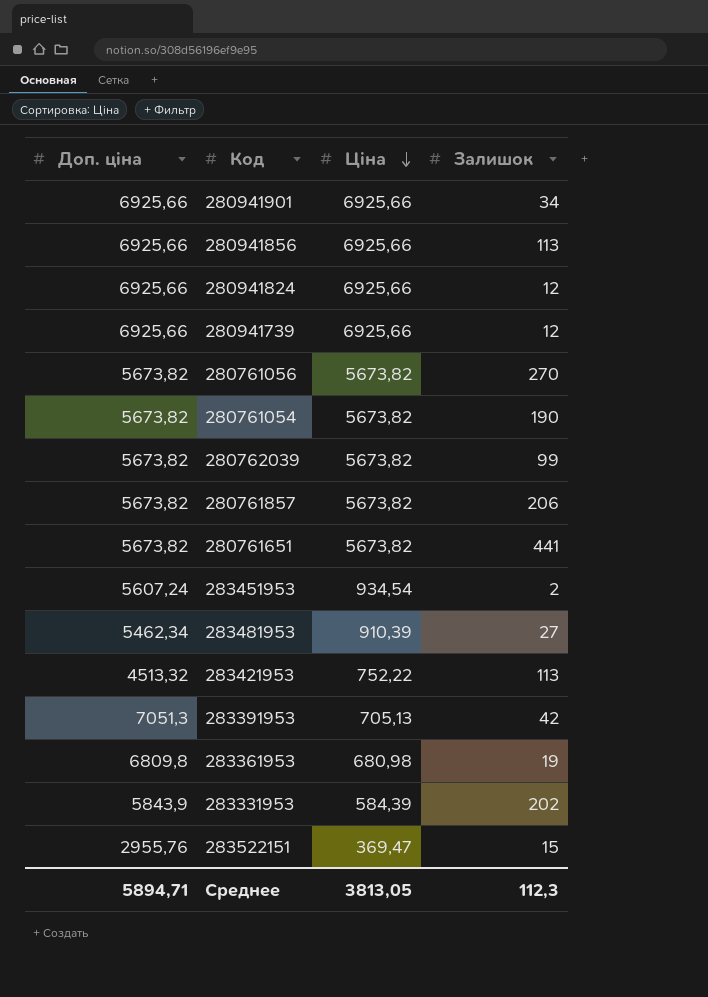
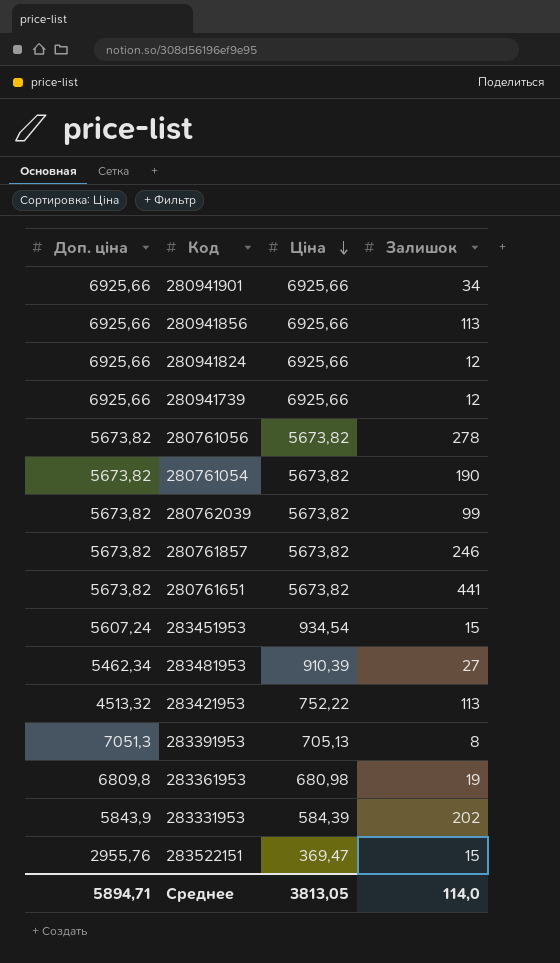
280761056 | Залишок: 270 -> 278
280761857 | Залишок: 206 -> 246
283451953 | Залишок: 2 -> 15
283391953 | Залишок: 42 -> 8
Среднее | Залишок: 112,3 -> 114,0

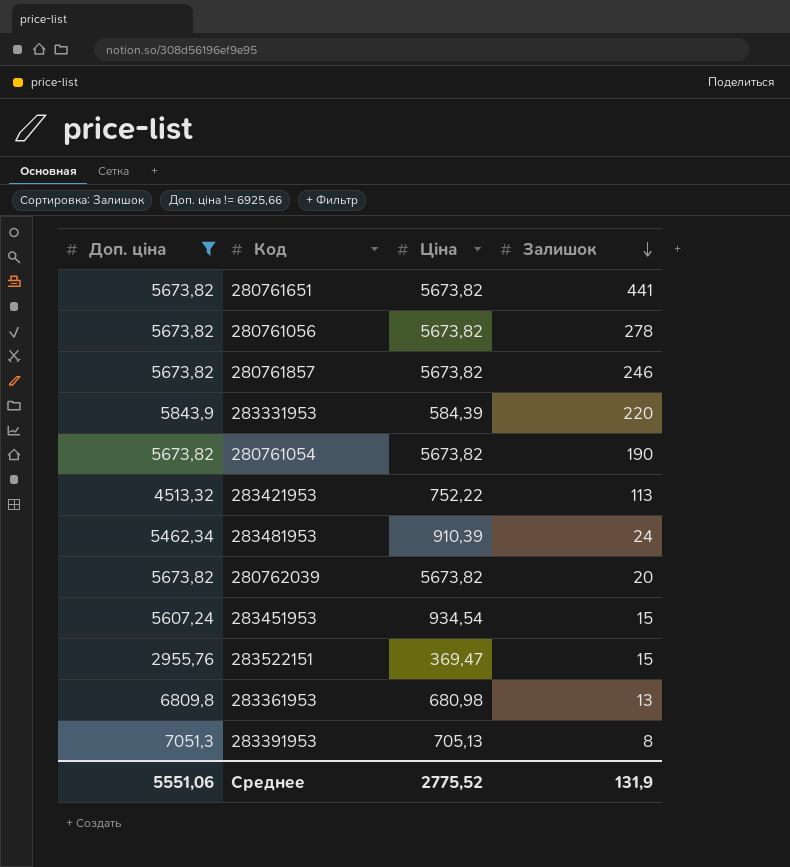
filter: none -> Доп. ціна != 6925,66
row order: Ціна descending -> Залишок descending
283331953 | Залишок: 202 -> 220
283481953 | Залишок: 27 -> 24
280762039 | Залишок: 99 -> 20
283361953 | Залишок: 19 -> 13
Среднее | Доп. ціна: 5894,71 -> 5551,06
Среднее | Ціна: 3813,05 -> 2775,52
Среднее | Залишок: 114,0 -> 131,9

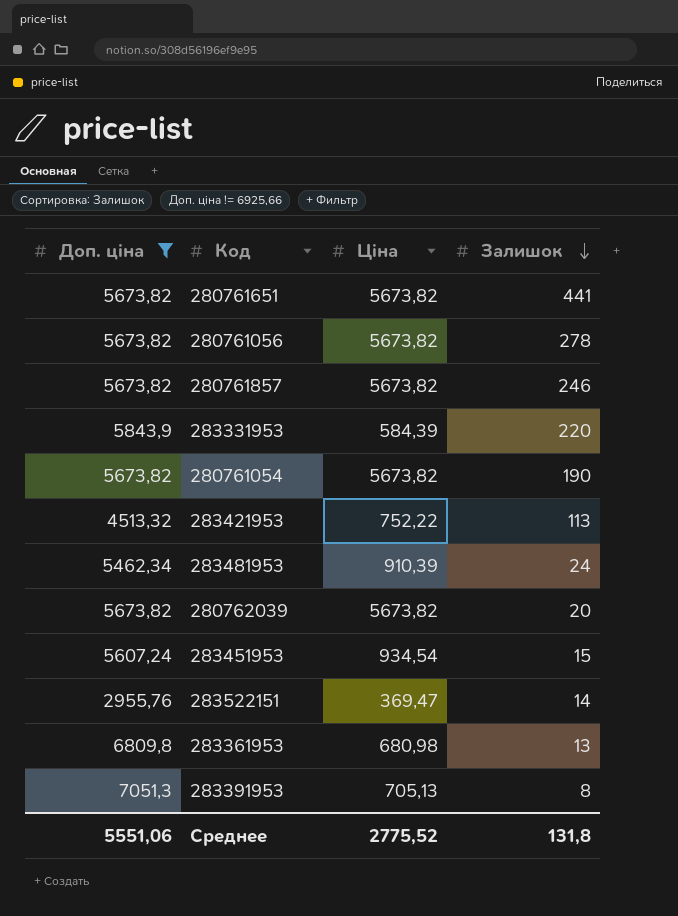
283522151 | Залишок: 15 -> 14
Среднее | Залишок: 131,9 -> 131,8

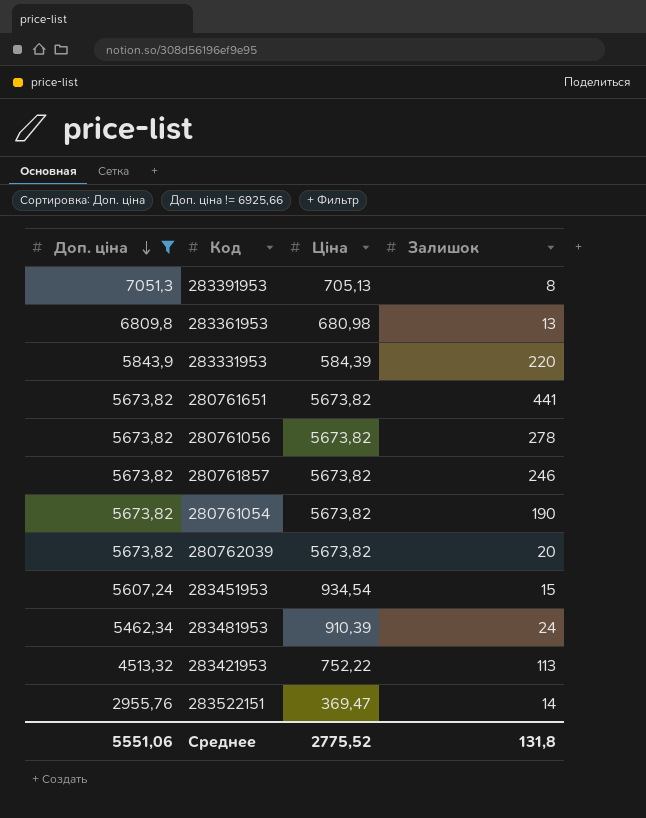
row order: Залишок descending -> Доп. ціна descending

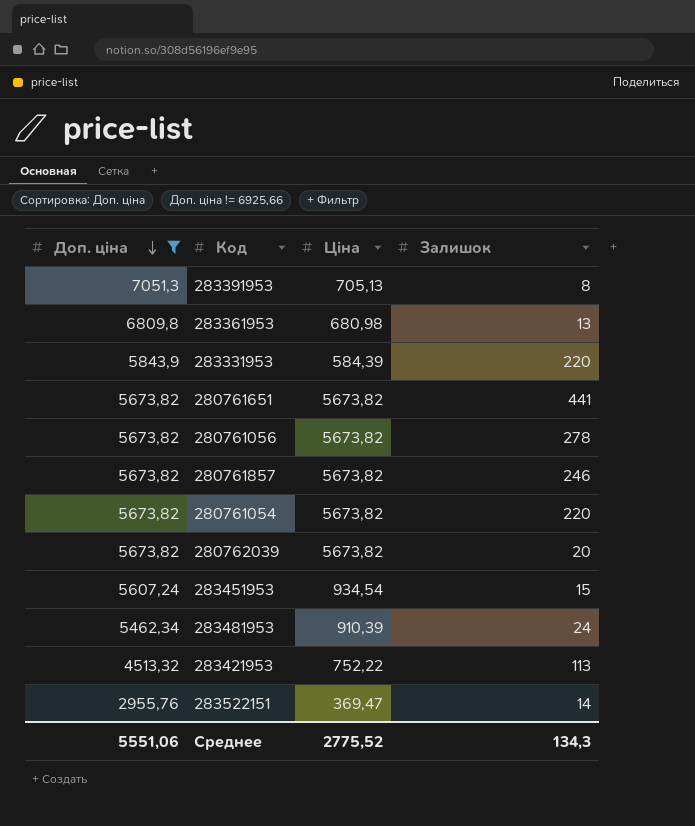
280761054 | Залишок: 190 -> 220
Среднее | Залишок: 131,8 -> 134,3

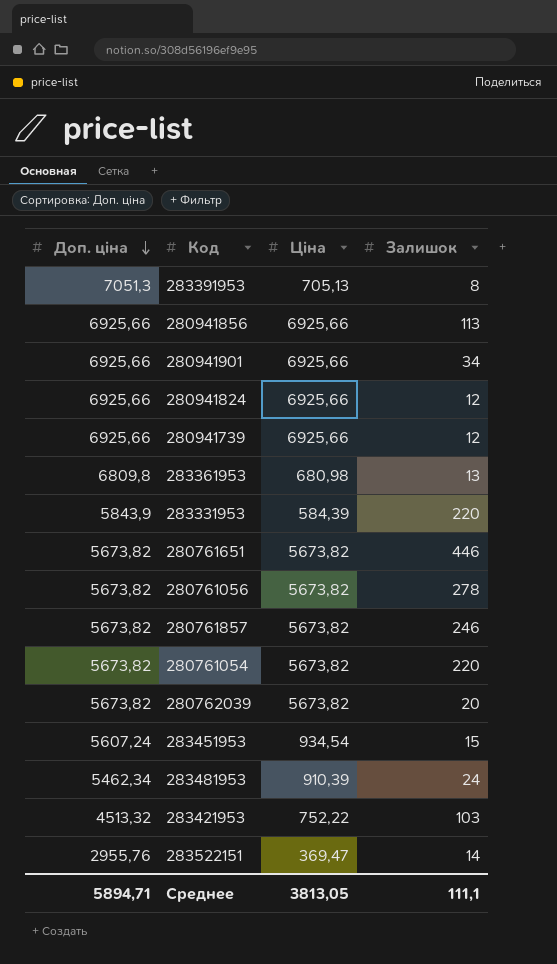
filter: Доп. ціна != 6925,66 -> none
280761651 | Залишок: 441 -> 446
283421953 | Залишок: 113 -> 103
Среднее | Доп. ціна: 5551,06 -> 5894,71
Среднее | Ціна: 2775,52 -> 3813,05
Среднее | Залишок: 134,3 -> 111,1

